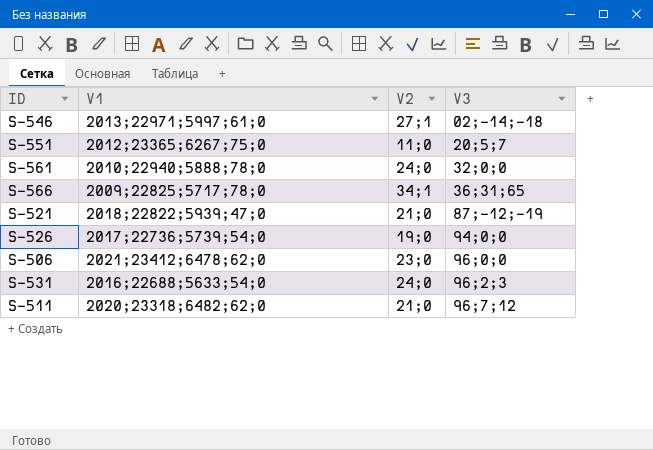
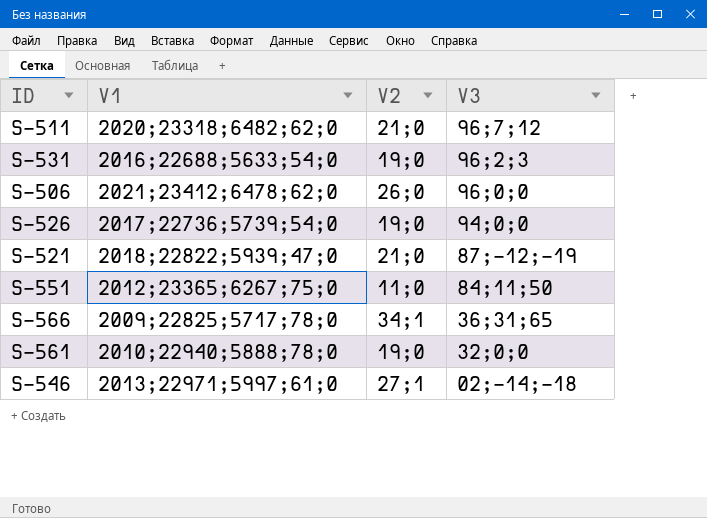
row order: V3 ascending -> V3 descending
S-531 | V2: 24;0 -> 19;0
S-506 | V2: 23;0 -> 26;0
S-551 | V3: 20;5;7 -> 84;11;50
S-561 | V2: 24;0 -> 19;0

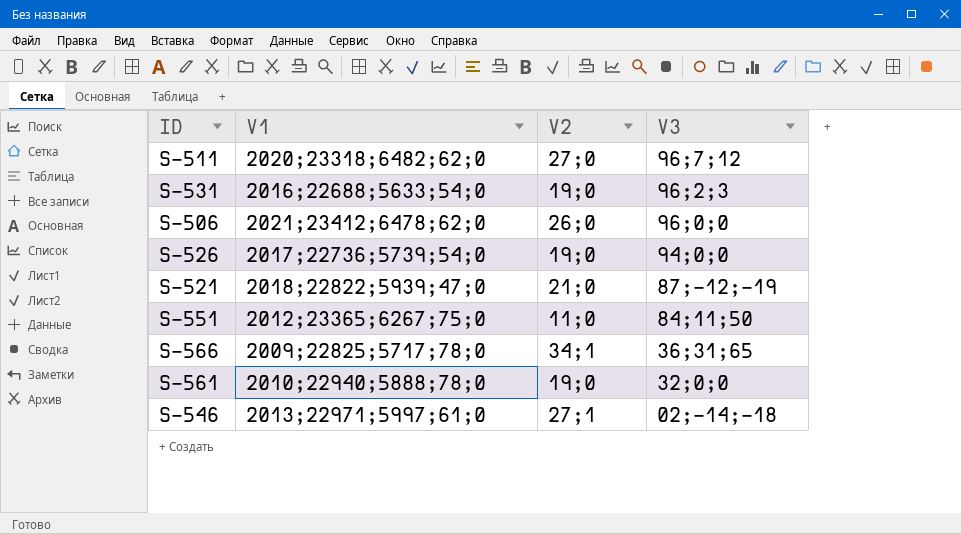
S-511 | V2: 21;0 -> 27;0

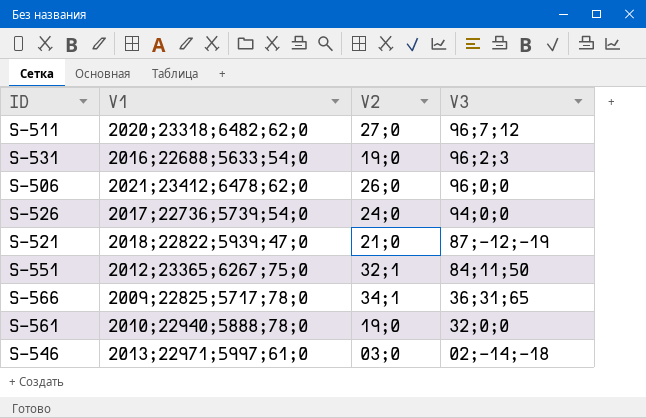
S-526 | V2: 19;0 -> 24;0
S-551 | V2: 11;0 -> 32;1
S-546 | V2: 27;1 -> 03;0

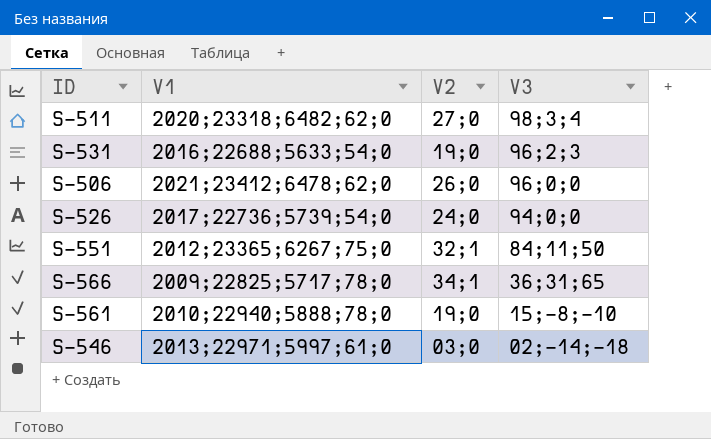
row S-521: 2018;22822;5939;47;0 | 21;0 | 87;-12;-19 -> none
S-511 | V3: 96;7;12 -> 98;3;4
S-561 | V3: 32;0;0 -> 15;-8;-10

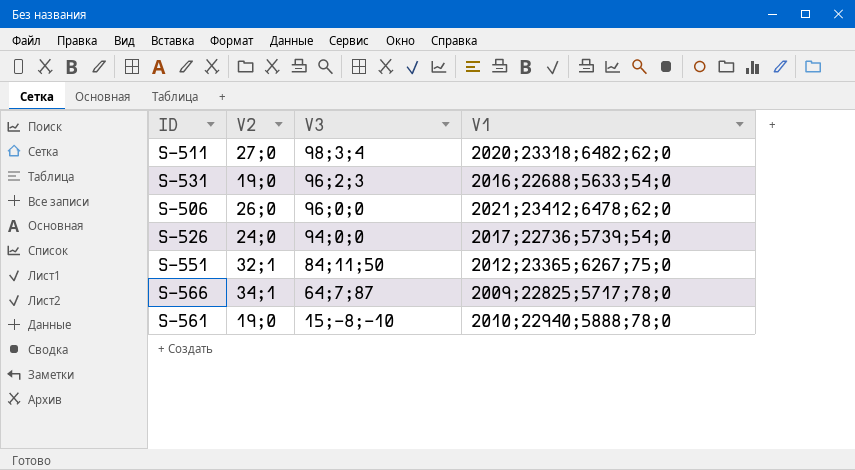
column V1 | position: 2 -> 4
row S-546: 2013;22971;5997;61;0 | 03;0 | 02;-14;-18 -> none
S-566 | V3: 36;31;65 -> 64;7;87

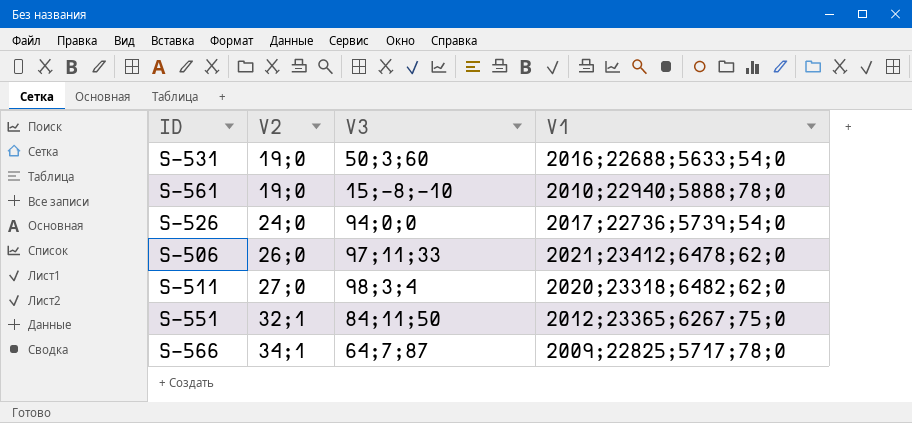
row order: V3 descending -> V2 ascending
S-531 | V3: 96;2;3 -> 50;3;60
S-506 | V3: 96;0;0 -> 97;11;33

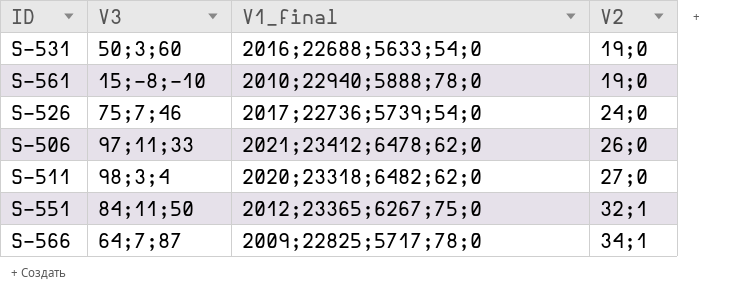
column name: V1 -> V1_final
column V2 | position: 2 -> 4
S-526 | V3: 94;0;0 -> 75;7;46

